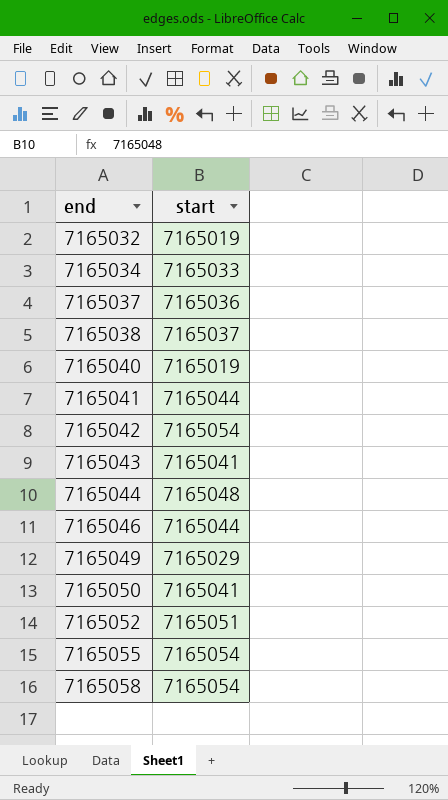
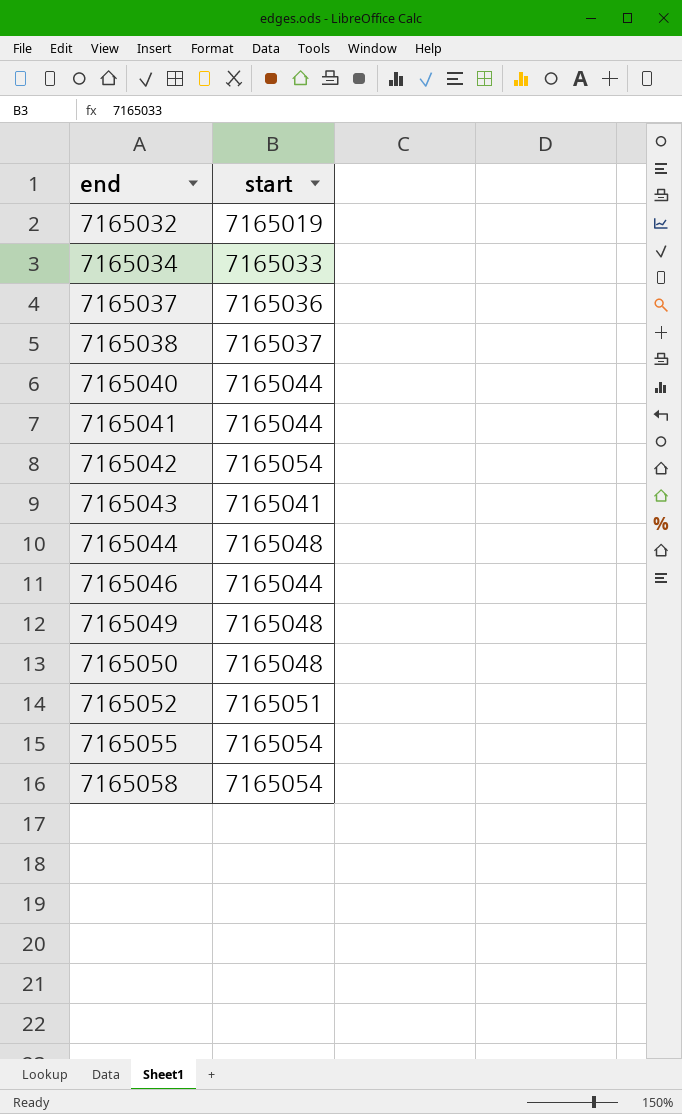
7165040 | start: 7165019 -> 7165044
7165049 | start: 7165029 -> 7165048
7165050 | start: 7165041 -> 7165048

